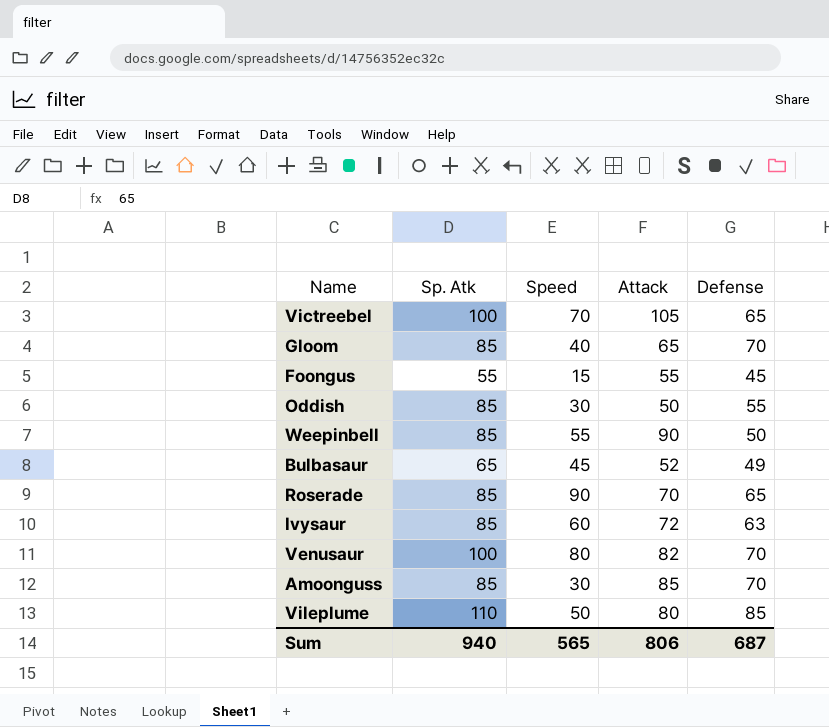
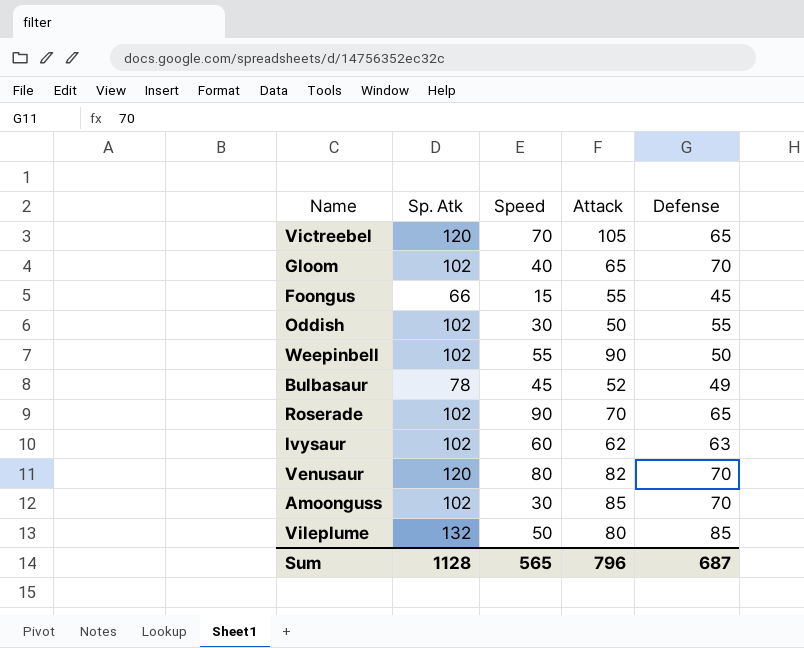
Victreebel | Sp. Atk: 100 -> 120
Gloom | Sp. Atk: 85 -> 102
Foongus | Sp. Atk: 55 -> 66
Oddish | Sp. Atk: 85 -> 102
Weepinbell | Sp. Atk: 85 -> 102
Bulbasaur | Sp. Atk: 65 -> 78
Roserade | Sp. Atk: 85 -> 102
Ivysaur | Sp. Atk: 85 -> 102
Ivysaur | Attack: 72 -> 62
Venusaur | Sp. Atk: 100 -> 120
Amoonguss | Sp. Atk: 85 -> 102
Vileplume | Sp. Atk: 110 -> 132
Sum | Sp. Atk: 940 -> 1128
Sum | Attack: 806 -> 796

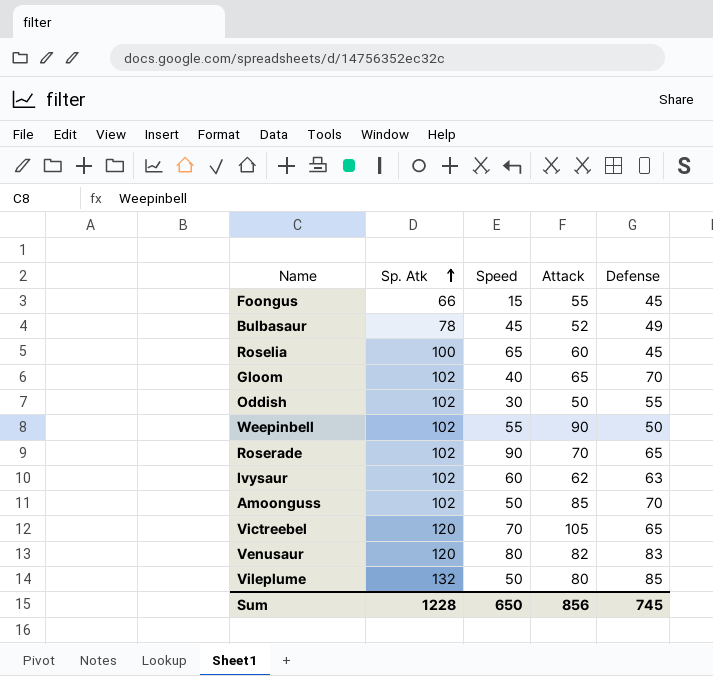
row order: none -> Sp. Atk ascending
row Roselia: none -> 100 | 65 | 60 | 45
Amoonguss | Speed: 30 -> 50
Venusaur | Defense: 70 -> 83
Sum | Sp. Atk: 1128 -> 1228
Sum | Speed: 565 -> 650
Sum | Attack: 796 -> 856
Sum | Defense: 687 -> 745

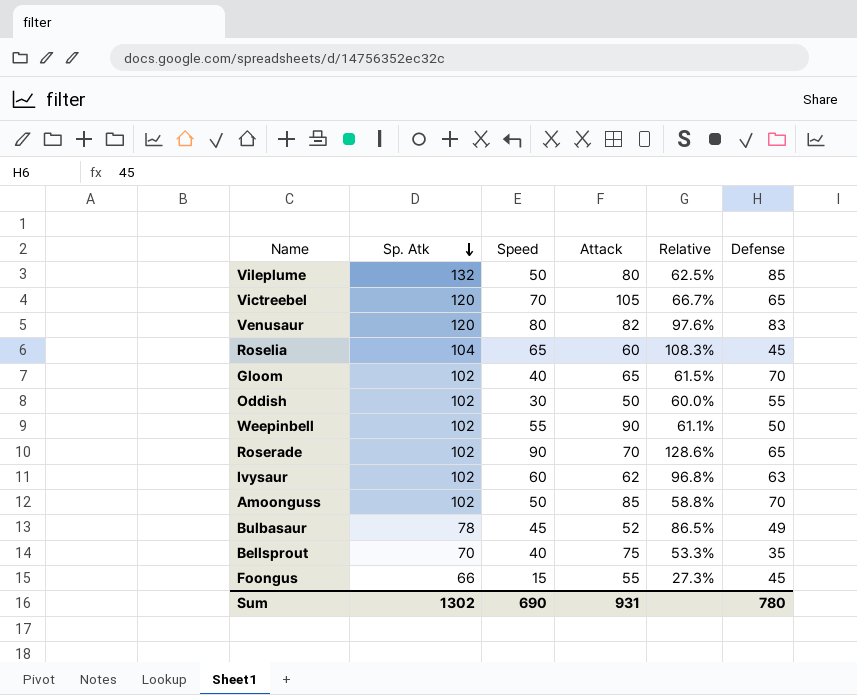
row order: Sp. Atk ascending -> Sp. Atk descending
column Relative | formula: none -> [Speed] / [Attack]
Roselia | Sp. Atk: 100 -> 104
row Bellsprout: none -> 70 | 40 | 75 | 53.3% | 35
Sum | Sp. Atk: 1228 -> 1302
Sum | Speed: 650 -> 690
Sum | Attack: 856 -> 931
Sum | Defense: 745 -> 780

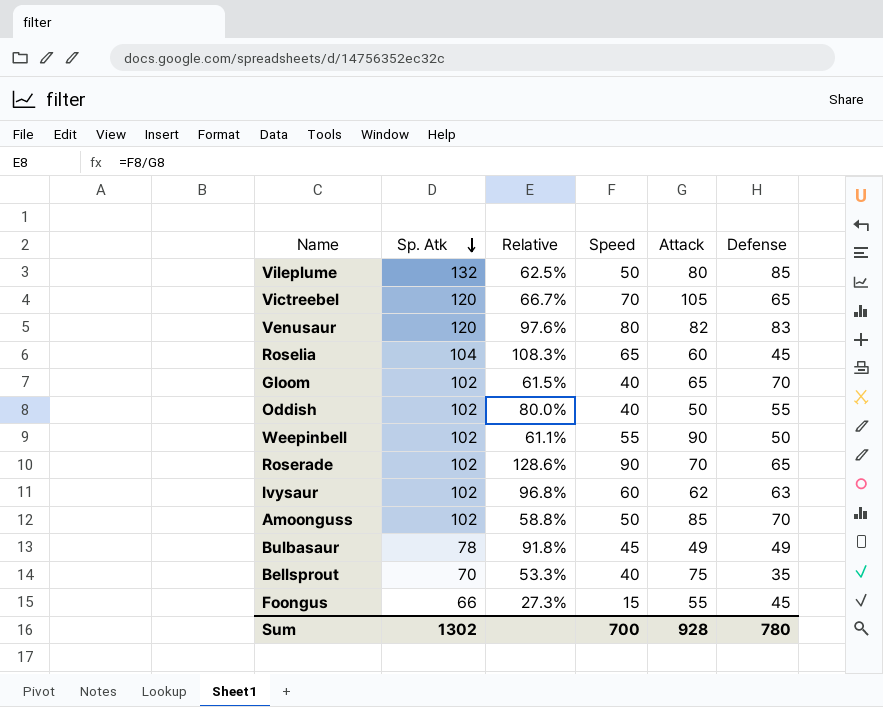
column Relative | position: 5 -> 3
Oddish | Relative: 60.0% -> 80.0%
Oddish | Speed: 30 -> 40
Bulbasaur | Relative: 86.5% -> 91.8%
Bulbasaur | Attack: 52 -> 49
Sum | Speed: 690 -> 700
Sum | Attack: 931 -> 928

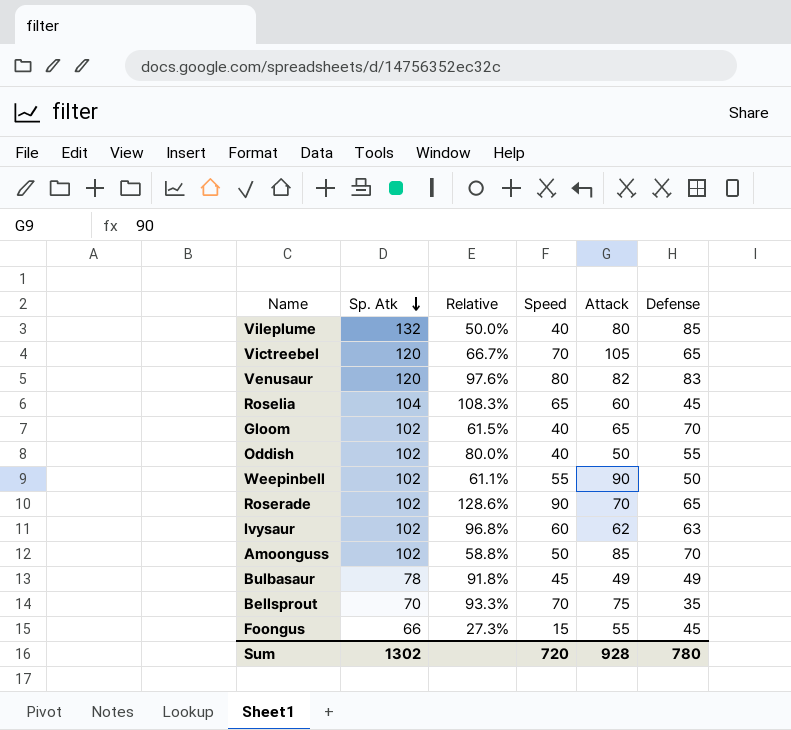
Vileplume | Relative: 62.5% -> 50.0%
Vileplume | Speed: 50 -> 40
Bellsprout | Relative: 53.3% -> 93.3%
Bellsprout | Speed: 40 -> 70
Sum | Speed: 700 -> 720

